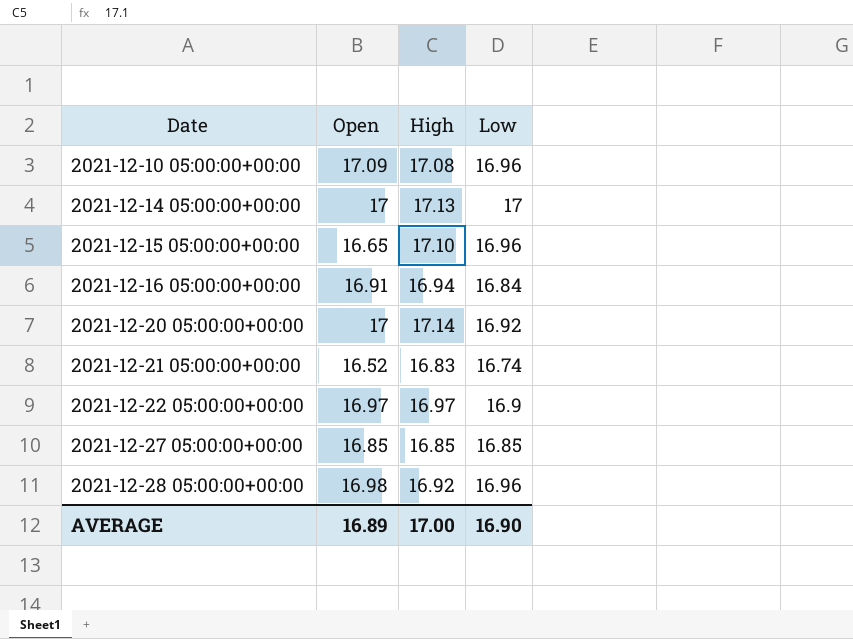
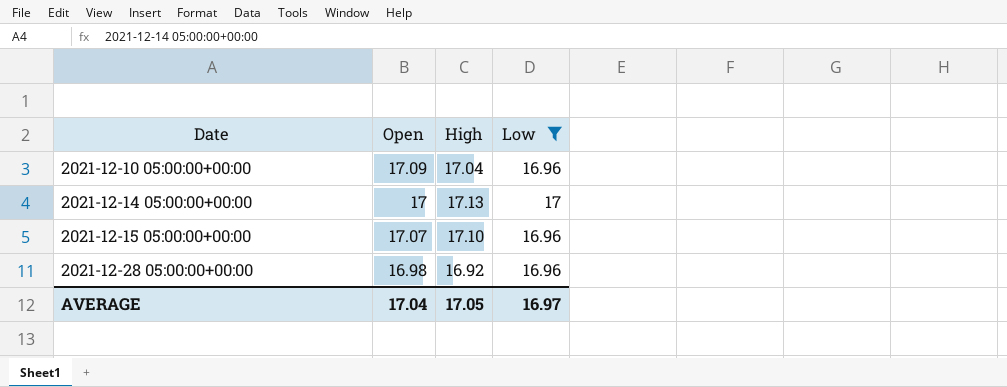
filter: none -> Low >= 16.96
2021-12-10 05:00:00+00:00 | High: 17.08 -> 17.04
2021-12-15 05:00:00+00:00 | Open: 16.65 -> 17.07
AVERAGE | Open: 16.89 -> 17.04
AVERAGE | High: 17.00 -> 17.05
AVERAGE | Low: 16.90 -> 16.97

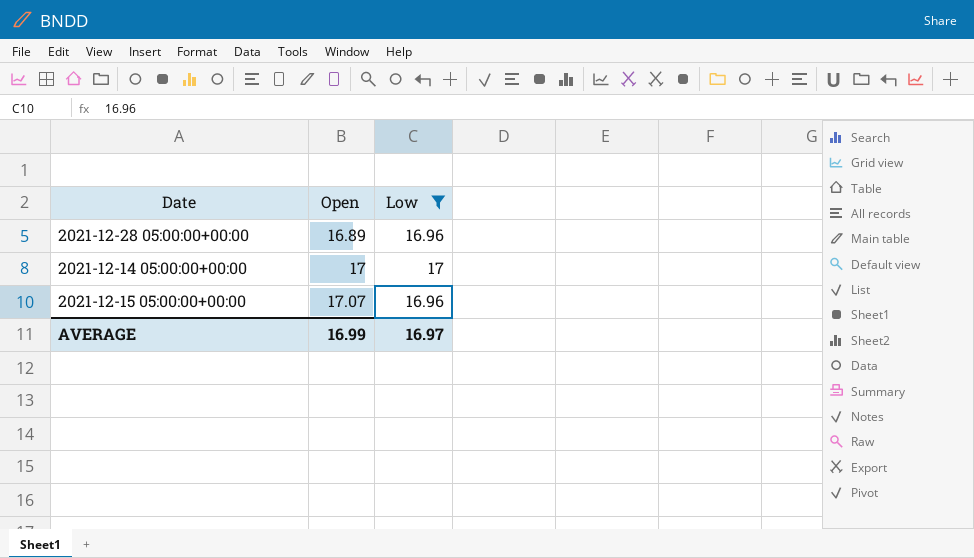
row order: Date ascending -> Open ascending
column High | position: 3 -> none
row 2021-12-10 05:00:00+00:00: 17.09 | 17.04 | 16.96 -> none
2021-12-28 05:00:00+00:00 | Open: 16.98 -> 16.89
AVERAGE | Open: 17.04 -> 16.99

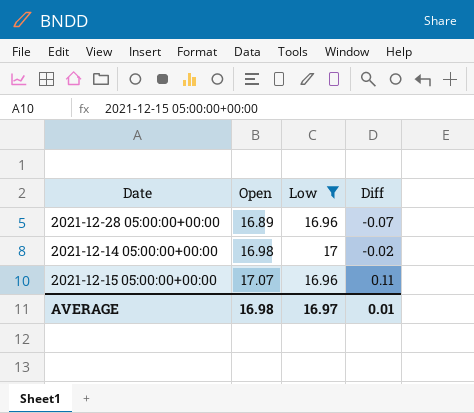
column Diff | formula: none -> [Open] - [Low]
2021-12-14 05:00:00+00:00 | Open: 17 -> 16.98
AVERAGE | Open: 16.99 -> 16.98

